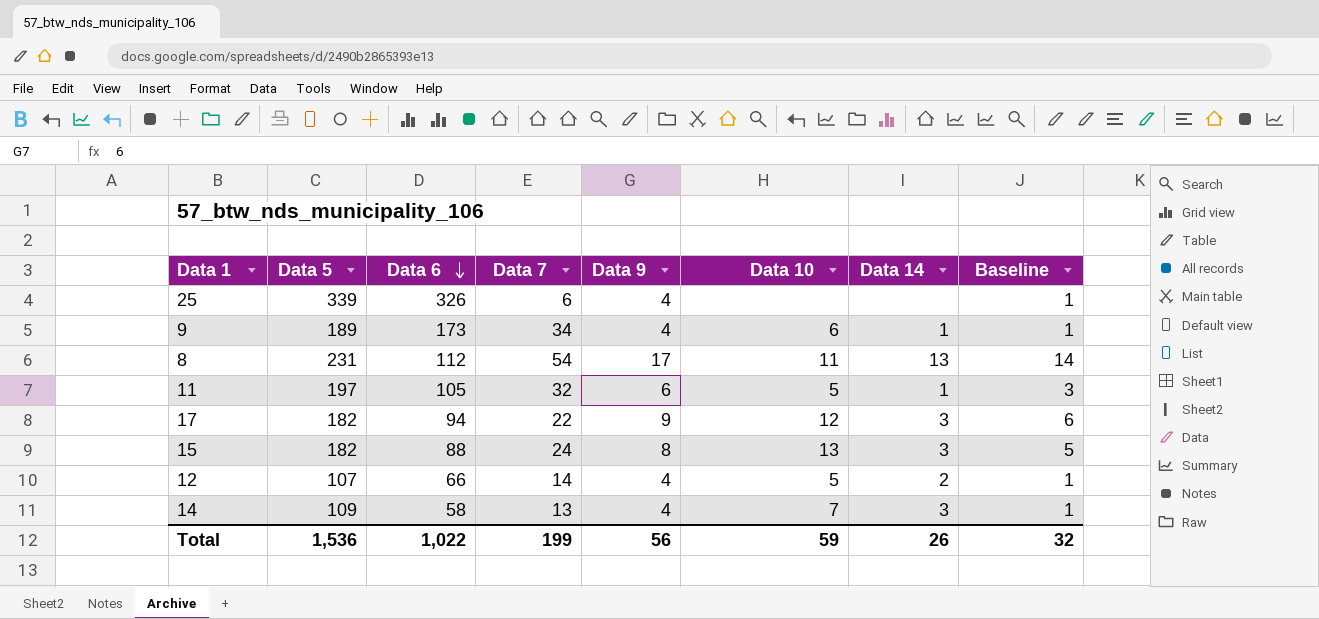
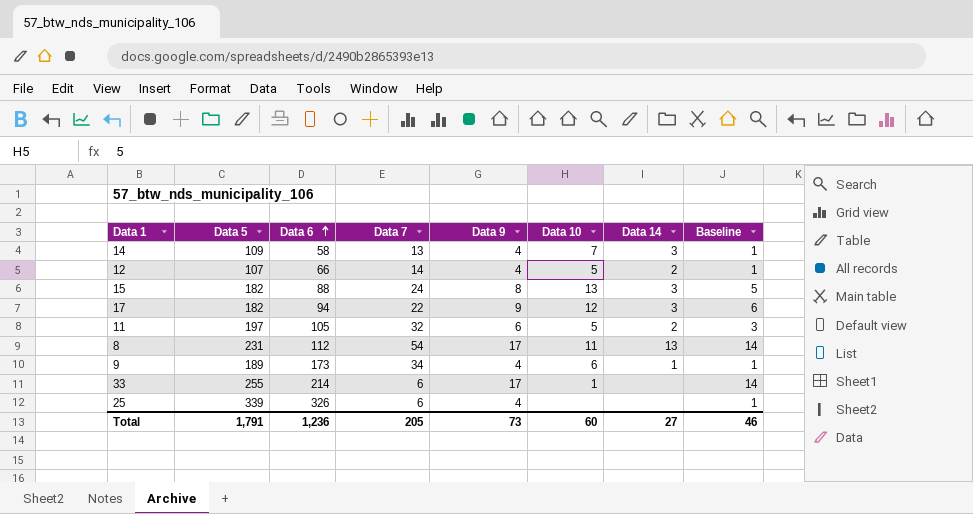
row order: Data 6 descending -> Data 6 ascending
11 | Data 14: 1 -> 2
row 33: none -> 255 | 214 | 6 | 17 | 1 | none | 14
Total | Data 5: 1,536 -> 1,791
Total | Data 6: 1,022 -> 1,236
Total | Data 7: 199 -> 205
Total | Data 9: 56 -> 73
Total | Data 10: 59 -> 60
Total | Data 14: 26 -> 27
Total | Baseline: 32 -> 46

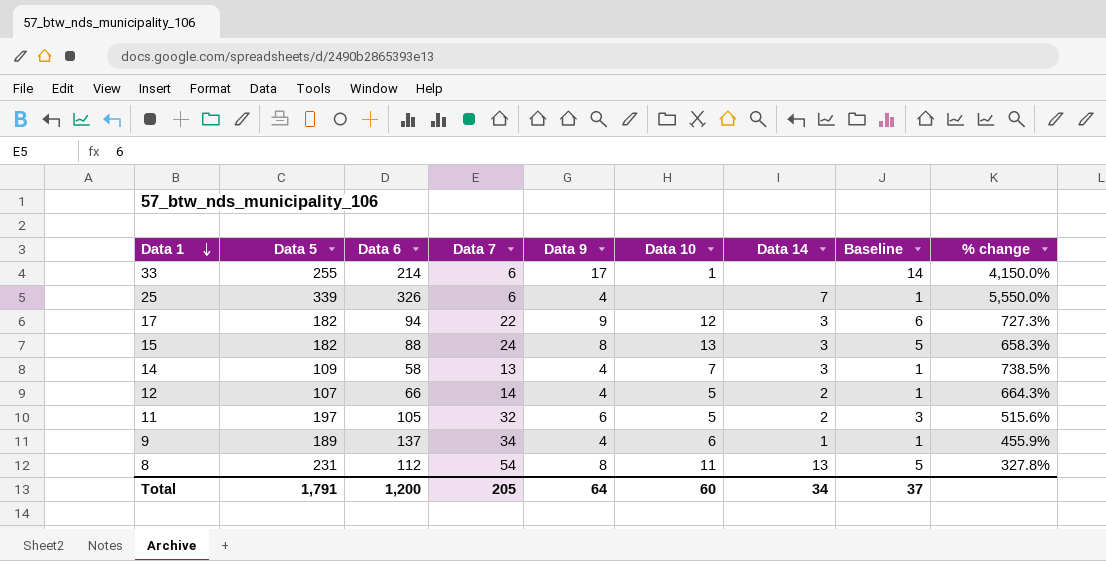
row order: Data 6 ascending -> Data 1 descending
column % change | formula: none -> ([Data 5] - [Data 7]) / [Data 7]
25 | Data 14: none -> 7
9 | Data 6: 173 -> 137
8 | Data 9: 17 -> 8
8 | Baseline: 14 -> 5
Total | Data 6: 1,236 -> 1,200
Total | Data 9: 73 -> 64
Total | Data 14: 27 -> 34
Total | Baseline: 46 -> 37

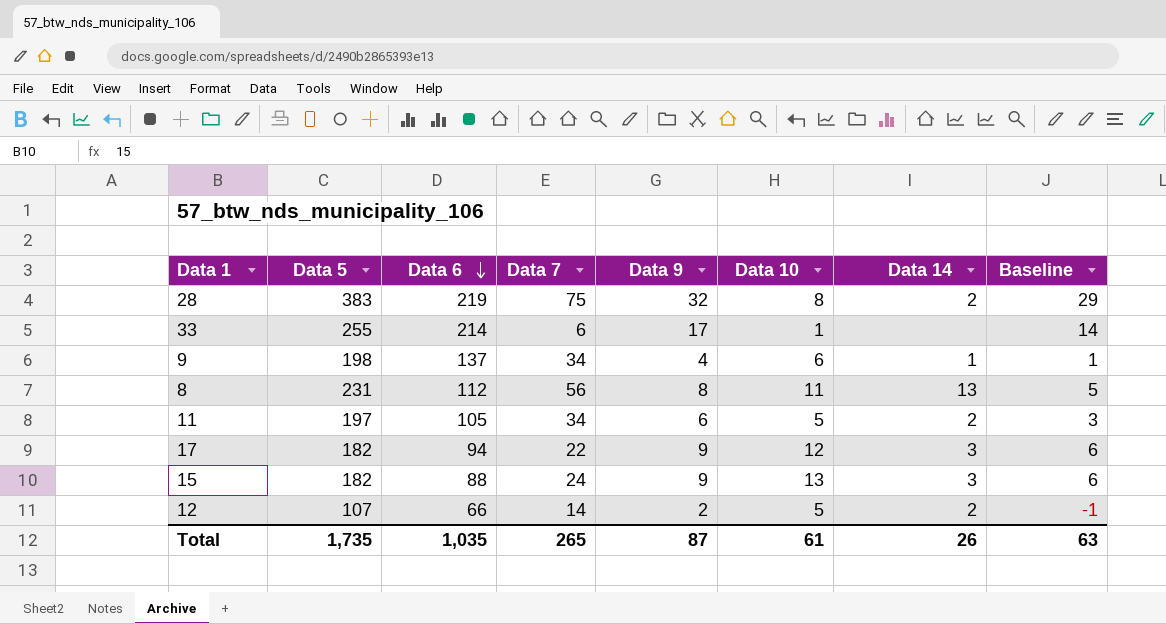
row order: Data 1 descending -> Data 6 descending
column % change | formula: ([Data 5] - [Data 7]) / [Data 7] -> none
row 25: 339 | 326 | 6 | 4 | none | 7 | 1 | 5,550.0% -> none
row 14: 109 | 58 | 13 | 4 | 7 | 3 | 1 | 738.5% -> none
row 28: none -> 383 | 219 | 75 | 32 | 8 | 2 | 29
9 | Data 5: 189 -> 198
8 | Data 7: 54 -> 56
11 | Data 7: 32 -> 34
15 | Data 9: 8 -> 9
15 | Baseline: 5 -> 6
12 | Data 9: 4 -> 2
12 | Baseline: 1 -> -1
Total | Data 5: 1,791 -> 1,735
Total | Data 6: 1,200 -> 1,035
Total | Data 7: 205 -> 265
Total | Data 9: 64 -> 87
Total | Data 10: 60 -> 61
Total | Data 14: 34 -> 26
Total | Baseline: 37 -> 63

